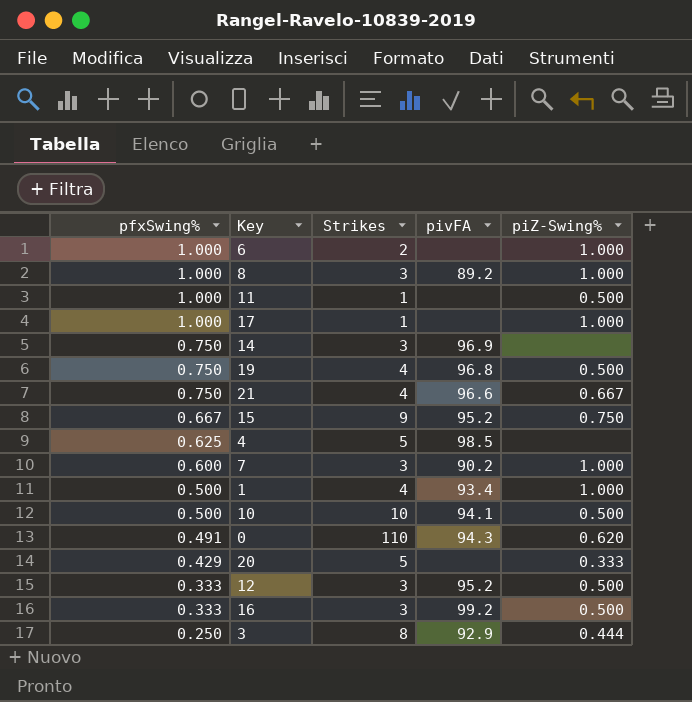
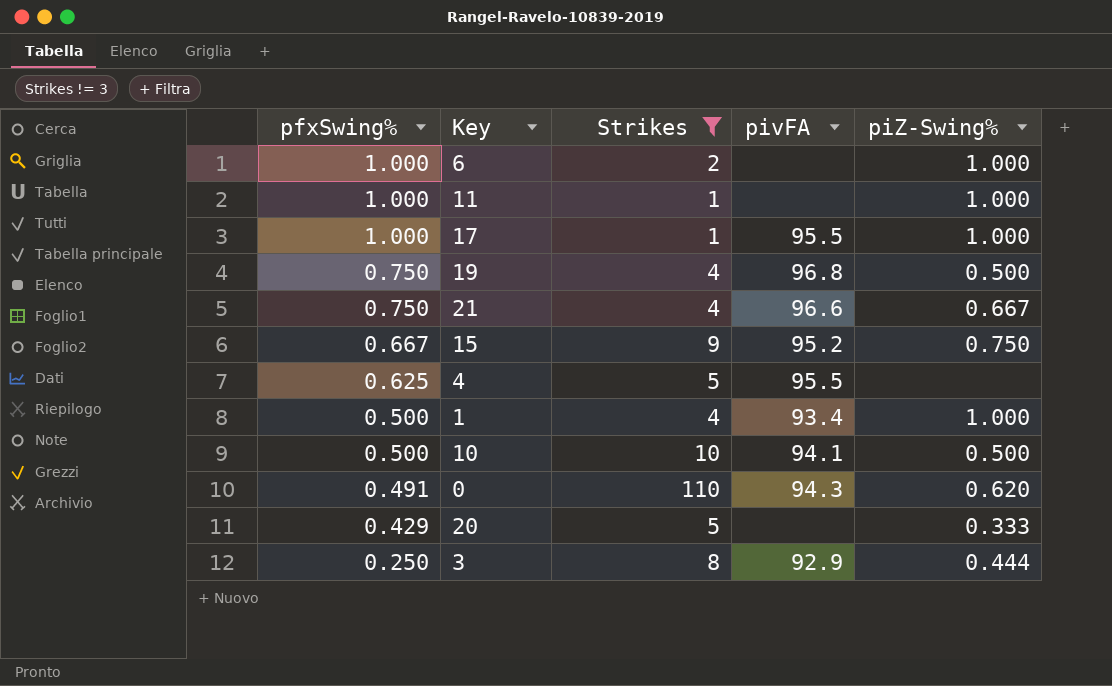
filter: none -> Strikes != 3
11 | piZ-Swing%: 0.500 -> 1.000
17 | pivFA: none -> 95.5
4 | pivFA: 98.5 -> 95.5

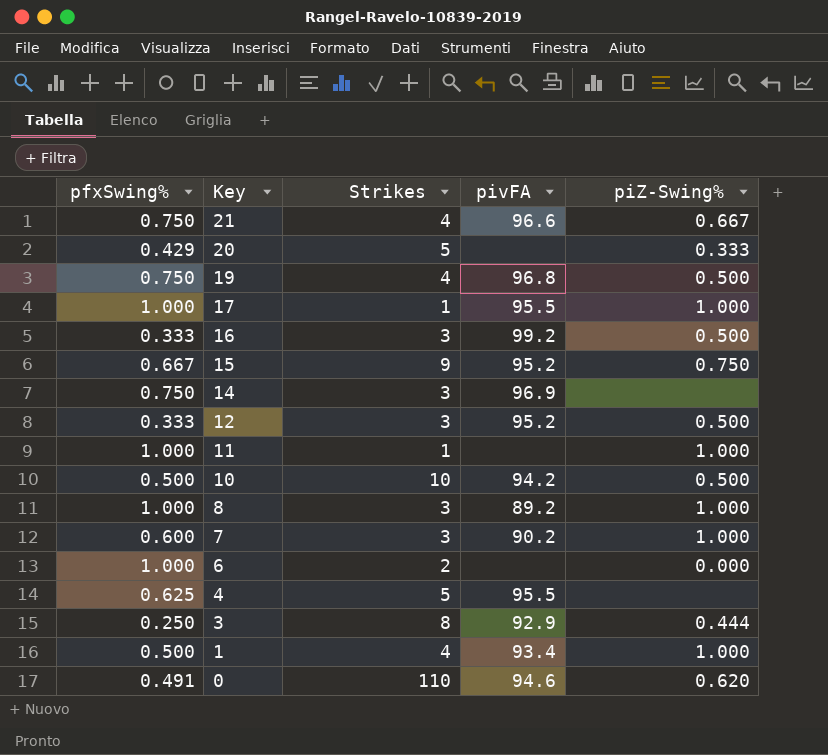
filter: Strikes != 3 -> none
row order: pfxSwing% descending -> Key descending
10 | pivFA: 94.1 -> 94.2
6 | piZ-Swing%: 1.000 -> 0.000
0 | pivFA: 94.3 -> 94.6

